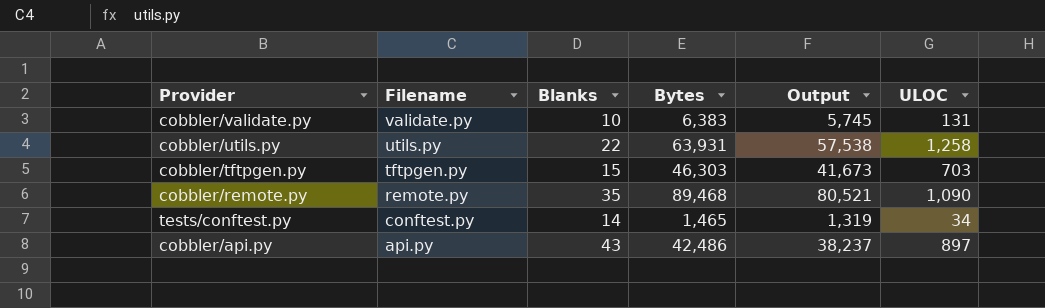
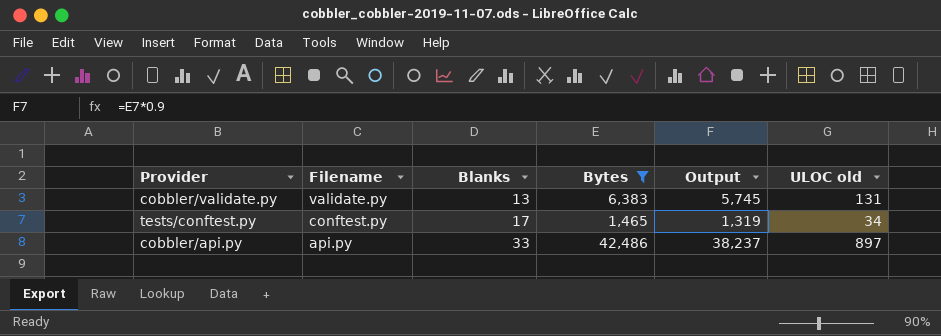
filter: none -> Bytes <= 42,486
column name: ULOC -> ULOC old
cobbler/validate.py | Blanks: 10 -> 13
tests/conftest.py | Blanks: 14 -> 17
cobbler/api.py | Blanks: 43 -> 33

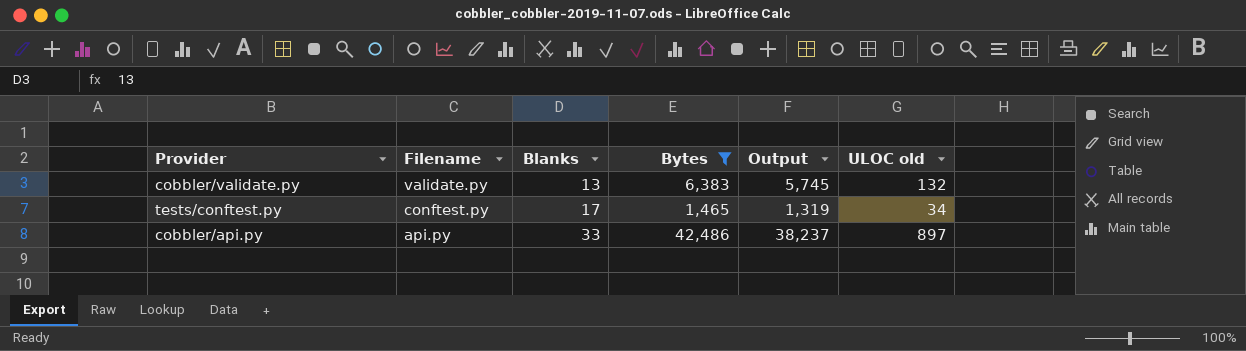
cobbler/validate.py | ULOC old: 131 -> 132

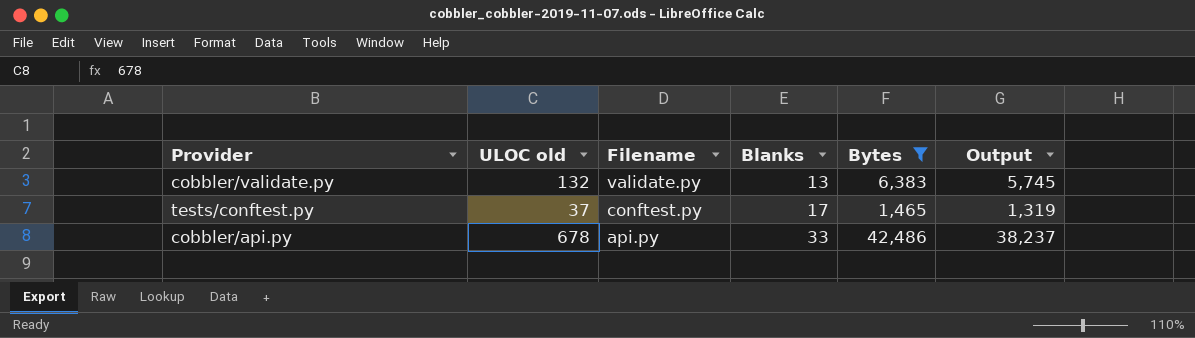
column ULOC old | position: 6 -> 2
tests/conftest.py | ULOC old: 34 -> 37
cobbler/api.py | ULOC old: 897 -> 678

